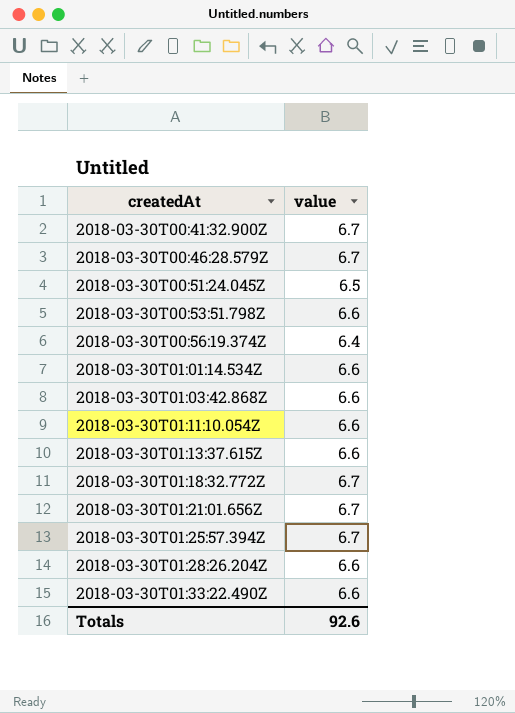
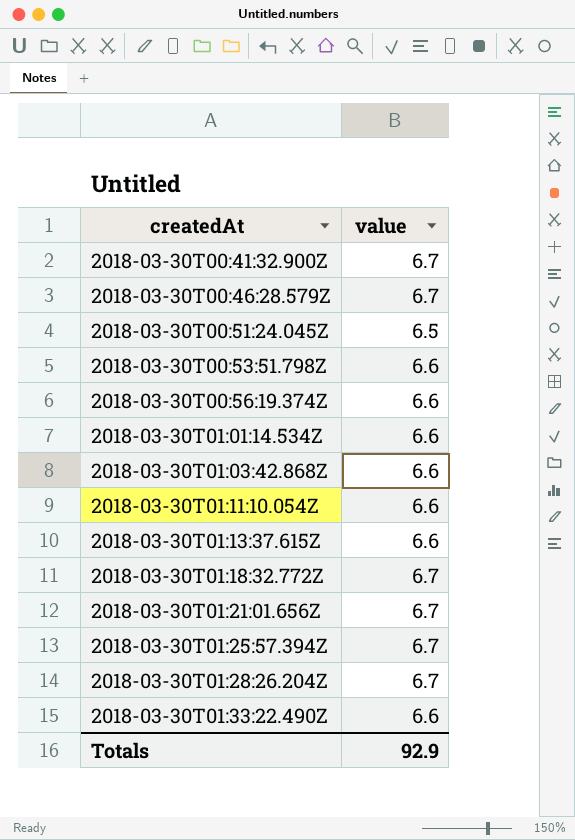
2018-03-30T00:56:19.374Z | value: 6.4 -> 6.6
2018-03-30T01:28:26.204Z | value: 6.6 -> 6.7
Totals | value: 92.6 -> 92.9

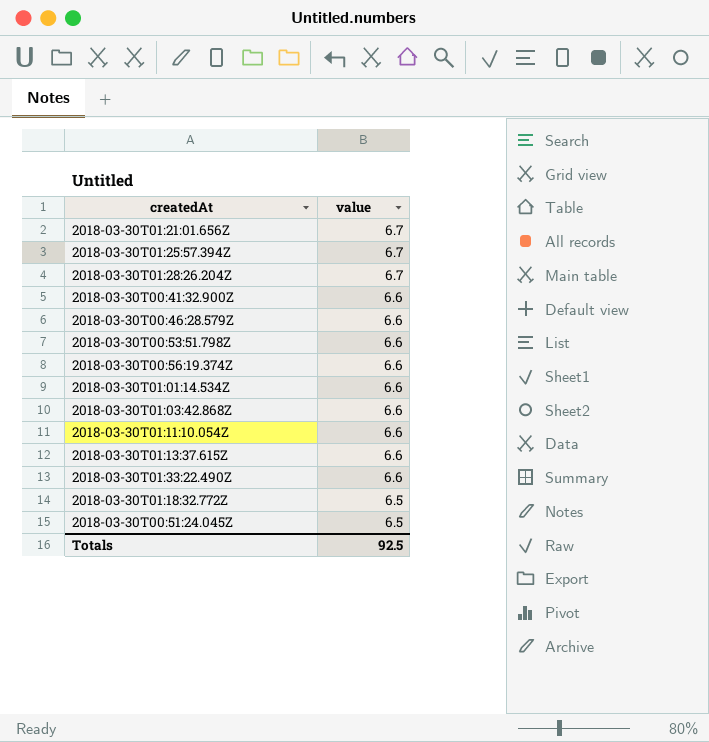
row order: createdAt ascending -> value descending
2018-03-30T00:41:32.900Z | value: 6.7 -> 6.6
2018-03-30T00:46:28.579Z | value: 6.7 -> 6.6
2018-03-30T01:18:32.772Z | value: 6.7 -> 6.5
Totals | value: 92.9 -> 92.5

